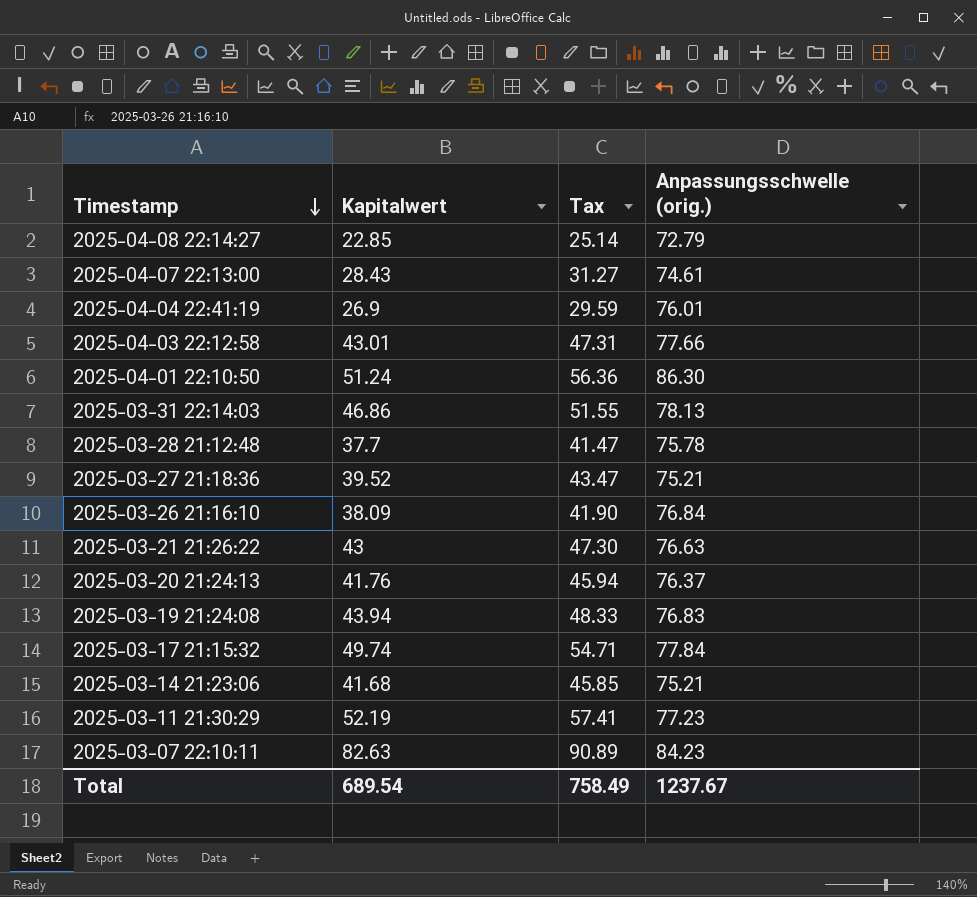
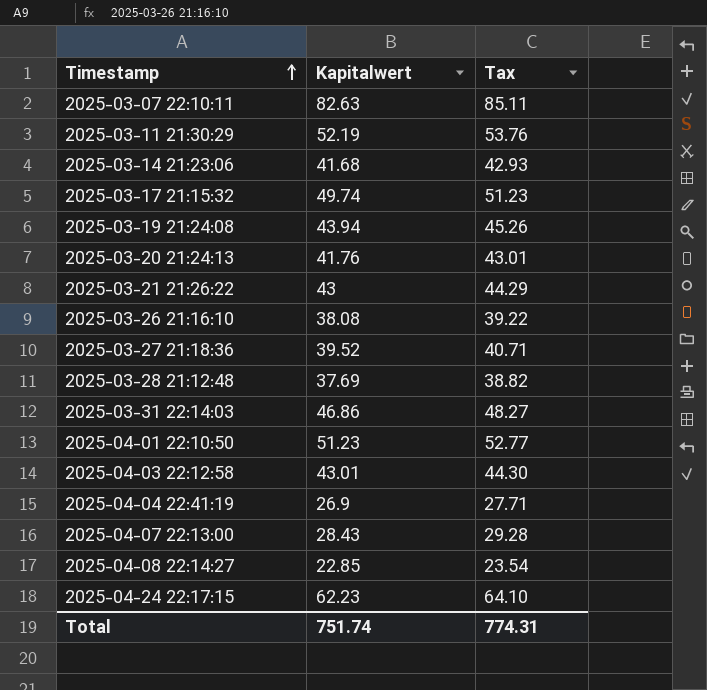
row order: Timestamp descending -> Timestamp ascending
column Anpassungsschwelle (orig.) | position: 4 -> none
column Tax | formula: [Kapitalwert] * 1.1 -> [Kapitalwert] * 1.03
2025-03-26 21:16:10 | Kapitalwert: 38.09 -> 38.08
2025-03-28 21:12:48 | Kapitalwert: 37.7 -> 37.69
2025-04-01 22:10:50 | Kapitalwert: 51.24 -> 51.23
row 2025-04-24 22:17:15: none -> 62.23 | 64.10
Total | Kapitalwert: 689.54 -> 751.74
Total | Tax: 758.49 -> 774.31

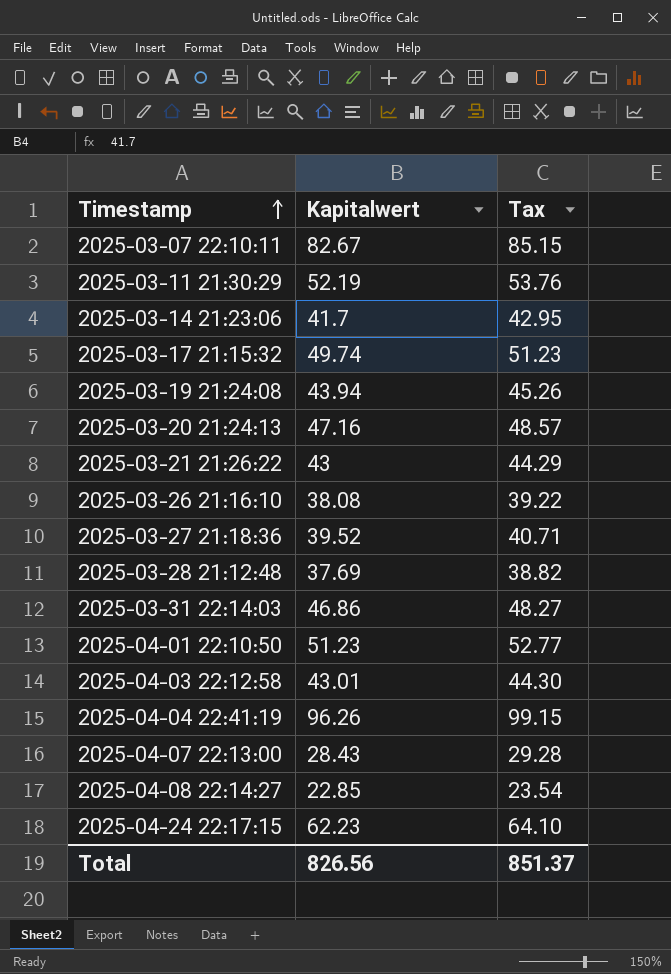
2025-03-07 22:10:11 | Kapitalwert: 82.63 -> 82.67
2025-03-07 22:10:11 | Tax: 85.11 -> 85.15
2025-03-14 21:23:06 | Kapitalwert: 41.68 -> 41.7
2025-03-14 21:23:06 | Tax: 42.93 -> 42.95
2025-03-20 21:24:13 | Kapitalwert: 41.76 -> 47.16
2025-03-20 21:24:13 | Tax: 43.01 -> 48.57
2025-04-04 22:41:19 | Kapitalwert: 26.9 -> 96.26
2025-04-04 22:41:19 | Tax: 27.71 -> 99.15
Total | Kapitalwert: 751.74 -> 826.56
Total | Tax: 774.31 -> 851.37

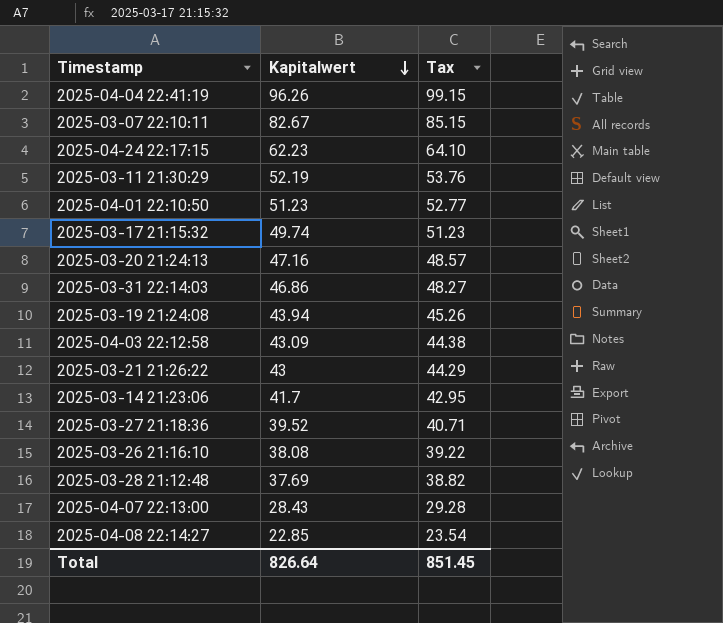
row order: Timestamp ascending -> Kapitalwert descending
2025-04-03 22:12:58 | Kapitalwert: 43.01 -> 43.09
2025-04-03 22:12:58 | Tax: 44.30 -> 44.38
Total | Kapitalwert: 826.56 -> 826.64
Total | Tax: 851.37 -> 851.45

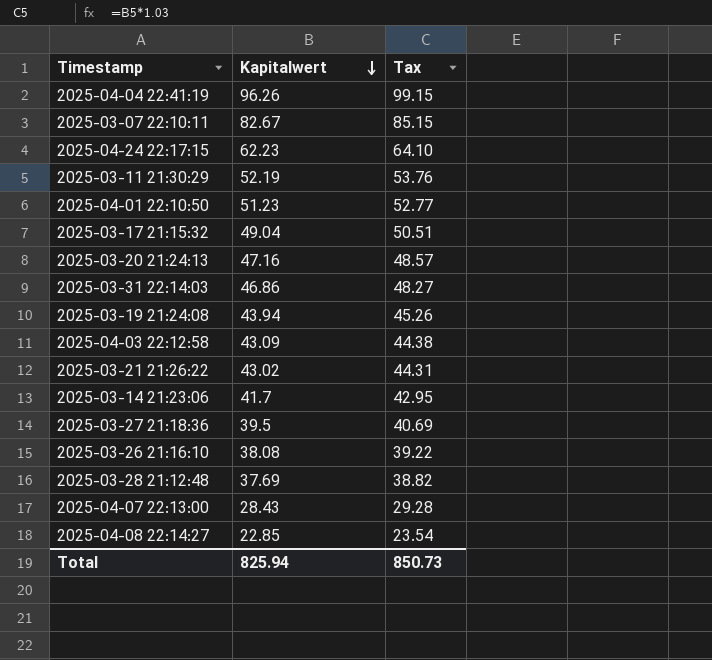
2025-03-17 21:15:32 | Kapitalwert: 49.74 -> 49.04
2025-03-17 21:15:32 | Tax: 51.23 -> 50.51
2025-03-21 21:26:22 | Kapitalwert: 43 -> 43.02
2025-03-21 21:26:22 | Tax: 44.29 -> 44.31
2025-03-27 21:18:36 | Kapitalwert: 39.52 -> 39.5
2025-03-27 21:18:36 | Tax: 40.71 -> 40.69
Total | Kapitalwert: 826.64 -> 825.94
Total | Tax: 851.45 -> 850.73

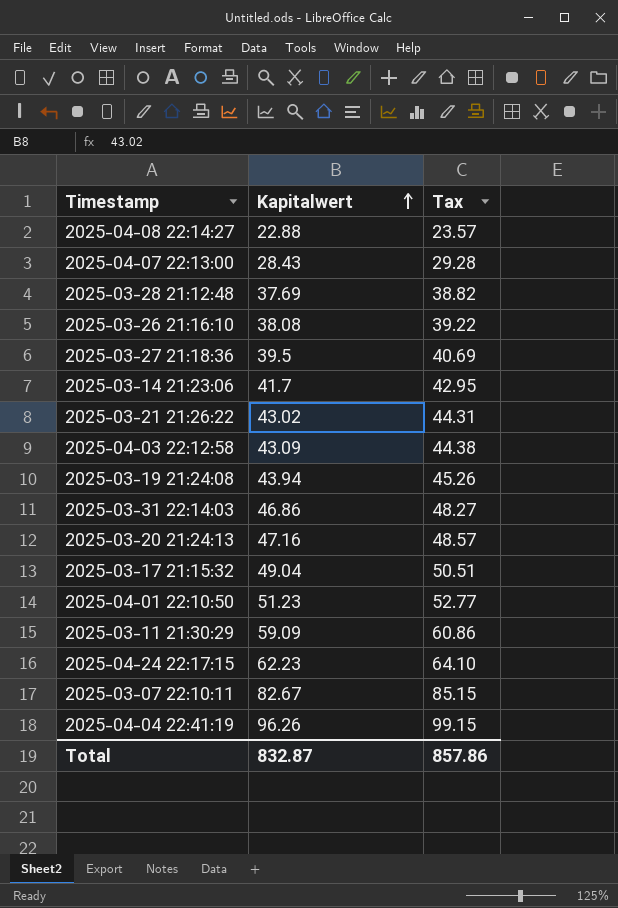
row order: Kapitalwert descending -> Kapitalwert ascending
2025-04-08 22:14:27 | Kapitalwert: 22.85 -> 22.88
2025-04-08 22:14:27 | Tax: 23.54 -> 23.57
2025-03-11 21:30:29 | Kapitalwert: 52.19 -> 59.09
2025-03-11 21:30:29 | Tax: 53.76 -> 60.86
Total | Kapitalwert: 825.94 -> 832.87
Total | Tax: 850.73 -> 857.86

